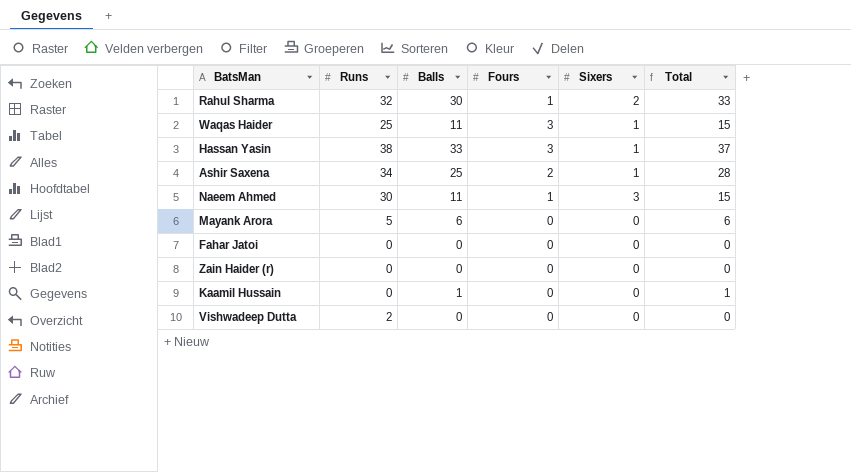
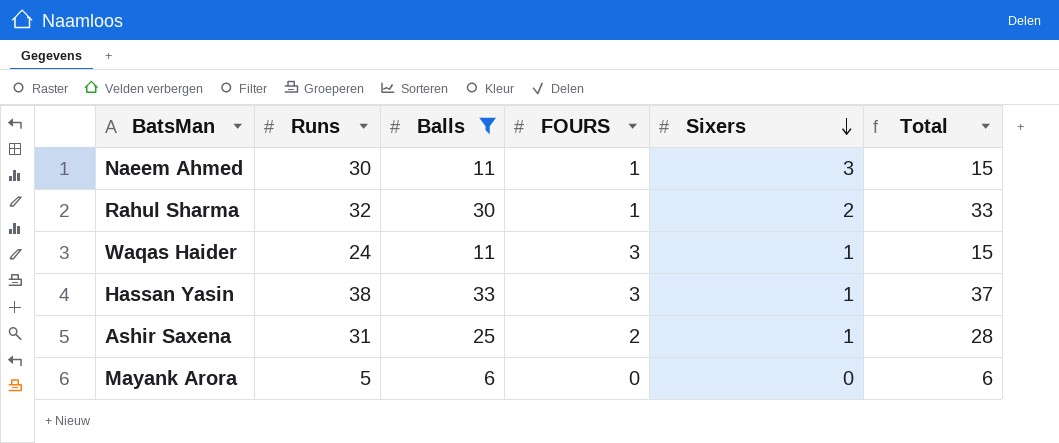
filter: none -> Balls >= 6
row order: none -> Sixers descending
column name: Fours -> FOURS
Waqas Haider | Runs: 25 -> 24
Ashir Saxena | Runs: 34 -> 31

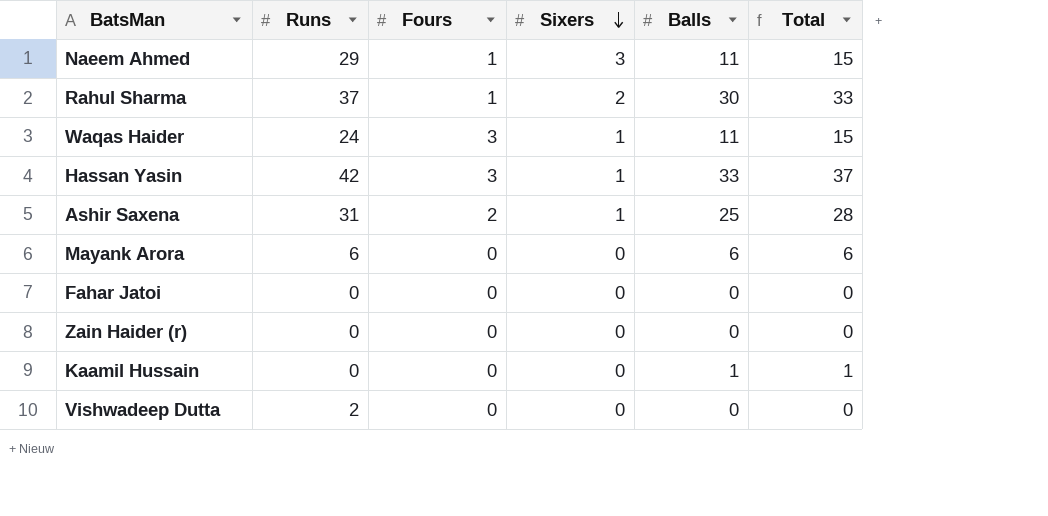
filter: Balls >= 6 -> none
column name: FOURS -> Fours
column Balls | position: 3 -> 5
Naeem Ahmed | Runs: 30 -> 29
Rahul Sharma | Runs: 32 -> 37
Hassan Yasin | Runs: 38 -> 42
Mayank Arora | Runs: 5 -> 6

